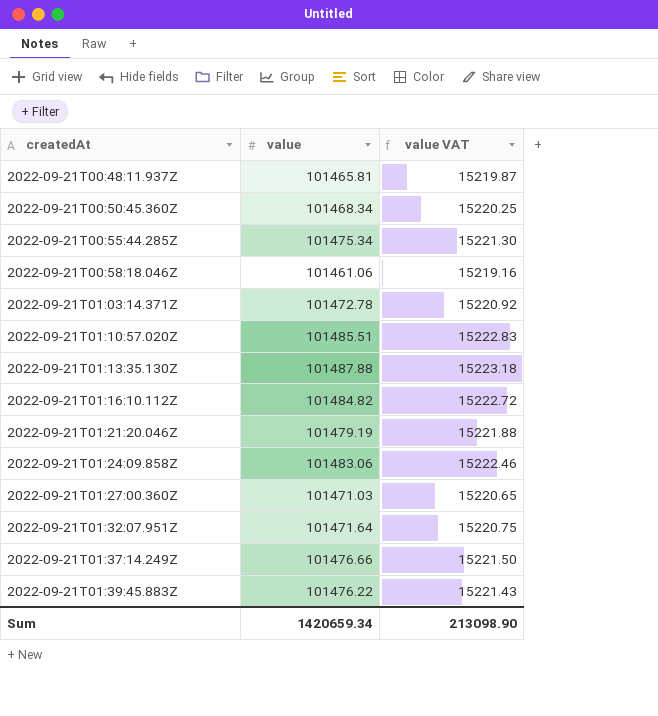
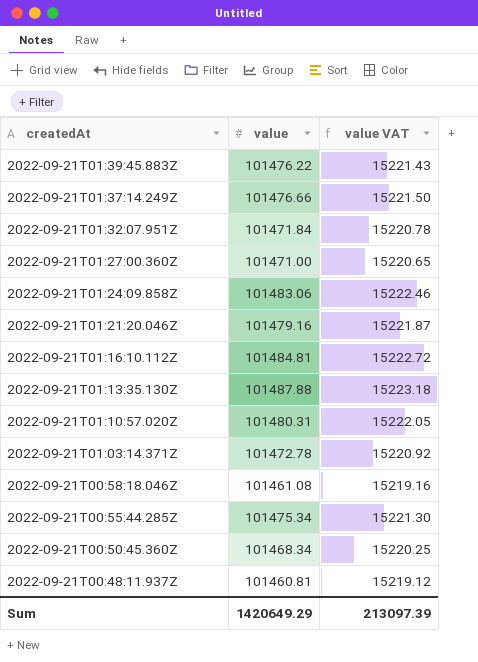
row order: createdAt ascending -> createdAt descending
2022-09-21T01:32:07.951Z | value: 101471.64 -> 101471.84
2022-09-21T01:32:07.951Z | value VAT: 15220.75 -> 15220.78
2022-09-21T01:27:00.360Z | value: 101471.03 -> 101471.00
2022-09-21T01:21:20.046Z | value: 101479.19 -> 101479.16
2022-09-21T01:21:20.046Z | value VAT: 15221.88 -> 15221.87
2022-09-21T01:16:10.112Z | value: 101484.82 -> 101484.81
2022-09-21T01:10:57.020Z | value: 101485.51 -> 101480.31
2022-09-21T01:10:57.020Z | value VAT: 15222.83 -> 15222.05
2022-09-21T00:58:18.046Z | value: 101461.06 -> 101461.08
2022-09-21T00:48:11.937Z | value: 101465.81 -> 101460.81
2022-09-21T00:48:11.937Z | value VAT: 15219.87 -> 15219.12
Sum | value: 1420659.34 -> 1420649.29
Sum | value VAT: 213098.90 -> 213097.39

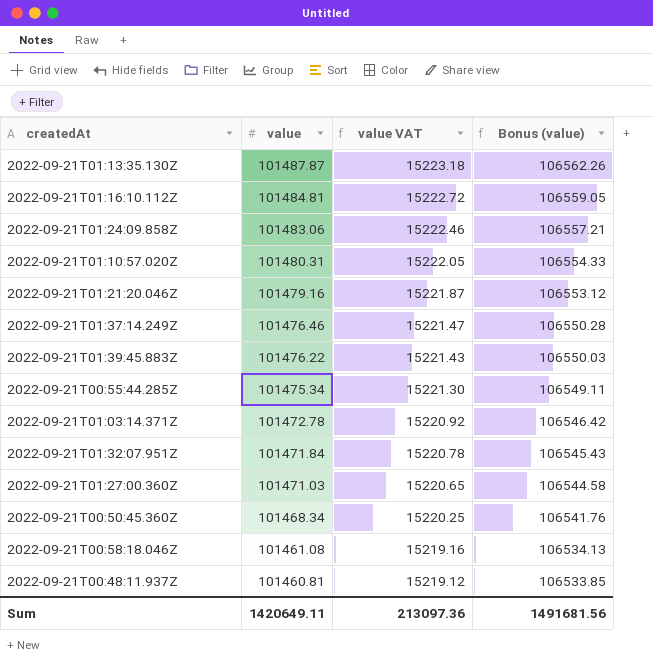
row order: createdAt descending -> value descending
column Bonus (value) | formula: none -> [value] * 1.05
2022-09-21T01:13:35.130Z | value: 101487.88 -> 101487.87
2022-09-21T01:37:14.249Z | value: 101476.66 -> 101476.46
2022-09-21T01:37:14.249Z | value VAT: 15221.50 -> 15221.47
2022-09-21T01:27:00.360Z | value: 101471.00 -> 101471.03
Sum | value: 1420649.29 -> 1420649.11
Sum | value VAT: 213097.39 -> 213097.36

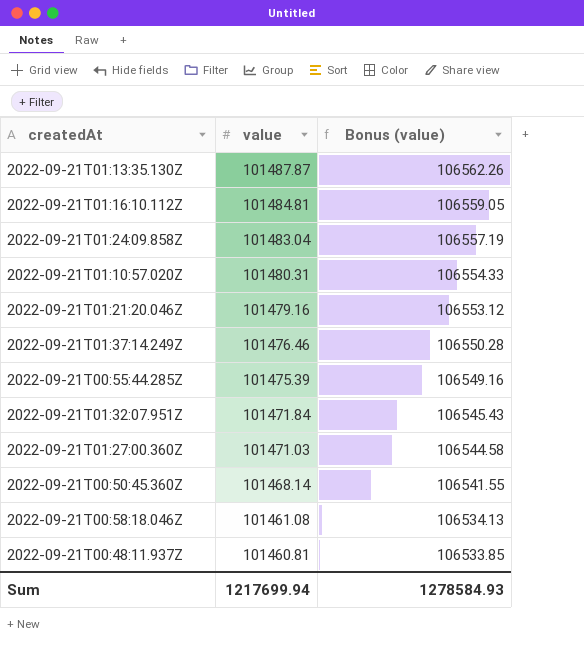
column value VAT | formula: [value] * 0.15 -> none
row 2022-09-21T01:39:45.883Z: 101476.22 | 15221.43 | 106550.03 -> none
row 2022-09-21T01:03:14.371Z: 101472.78 | 15220.92 | 106546.42 -> none
2022-09-21T01:24:09.858Z | value: 101483.06 -> 101483.04
2022-09-21T01:24:09.858Z | Bonus (value): 106557.21 -> 106557.19
2022-09-21T00:55:44.285Z | value: 101475.34 -> 101475.39
2022-09-21T00:55:44.285Z | Bonus (value): 106549.11 -> 106549.16
2022-09-21T00:50:45.360Z | value: 101468.34 -> 101468.14
2022-09-21T00:50:45.360Z | Bonus (value): 106541.76 -> 106541.55
Sum | value: 1420649.11 -> 1217699.94
Sum | Bonus (value): 1491681.56 -> 1278584.93

